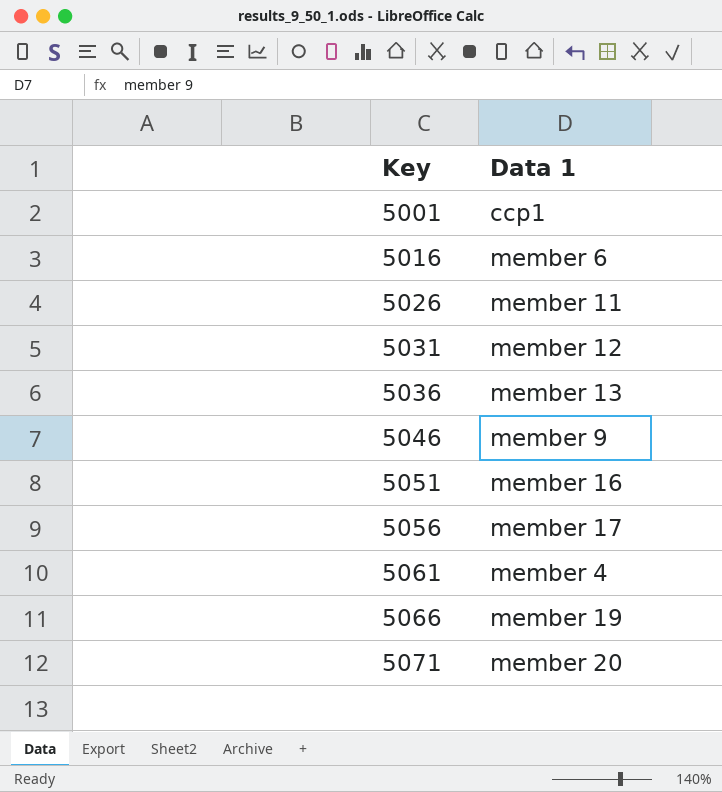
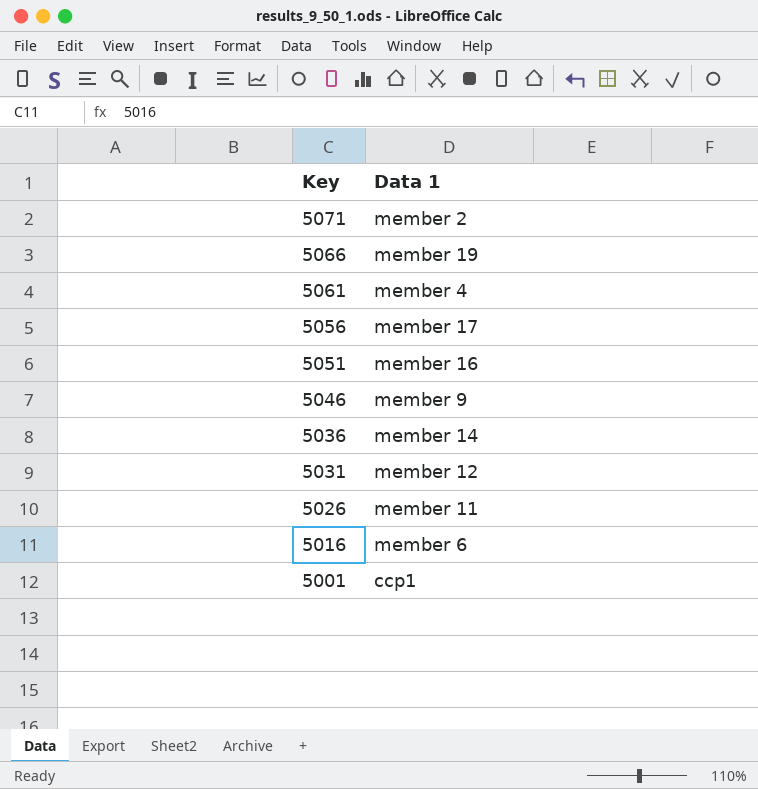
row order: Key ascending -> Key descending
5071 | Data 1: member 20 -> member 2
5036 | Data 1: member 13 -> member 14

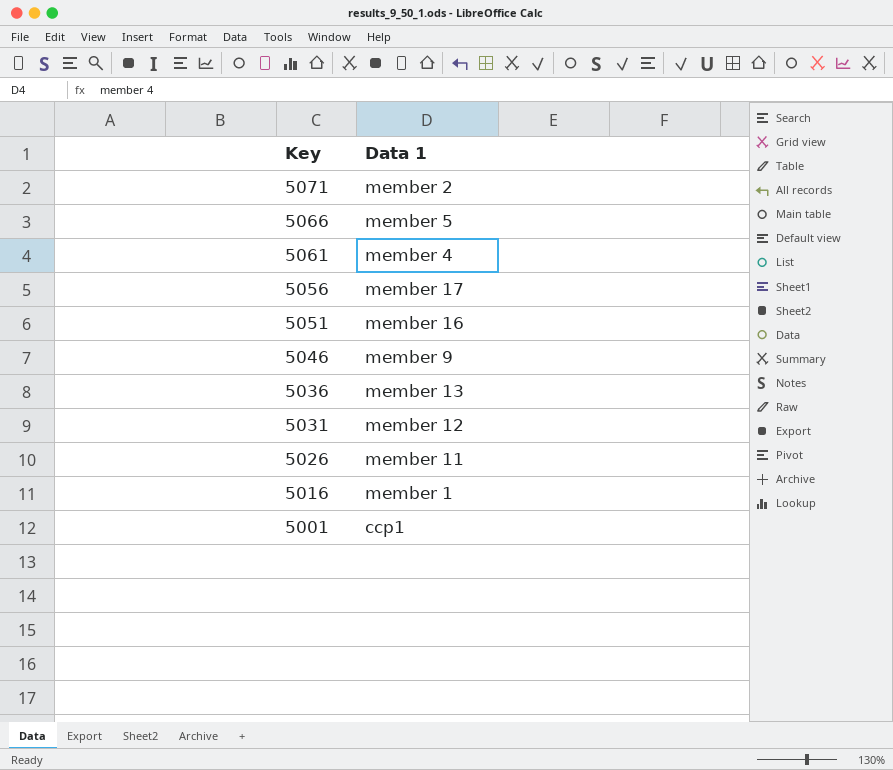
5066 | Data 1: member 19 -> member 5
5036 | Data 1: member 14 -> member 13
5016 | Data 1: member 6 -> member 1

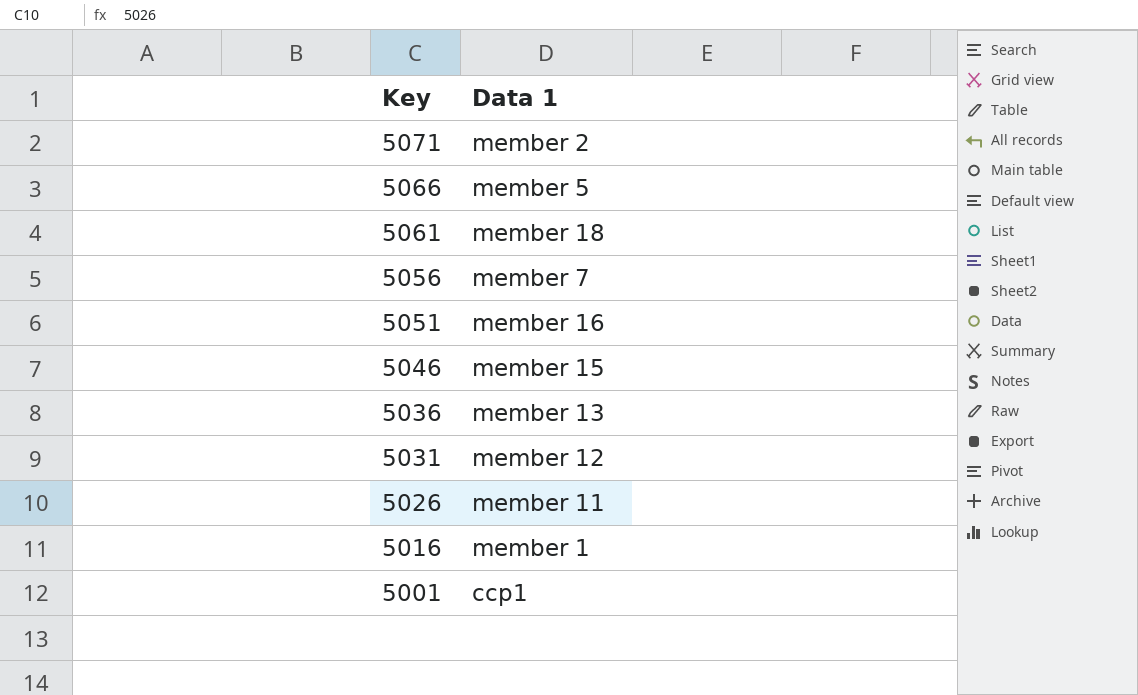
5061 | Data 1: member 4 -> member 18
5056 | Data 1: member 17 -> member 7
5046 | Data 1: member 9 -> member 15

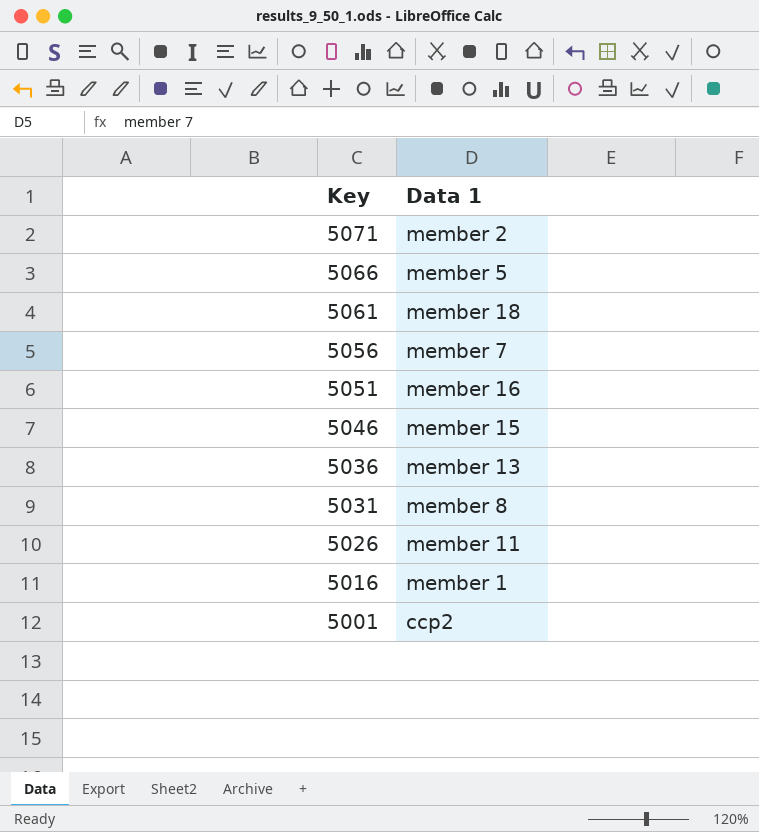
5031 | Data 1: member 12 -> member 8
5001 | Data 1: ccp1 -> ccp2

